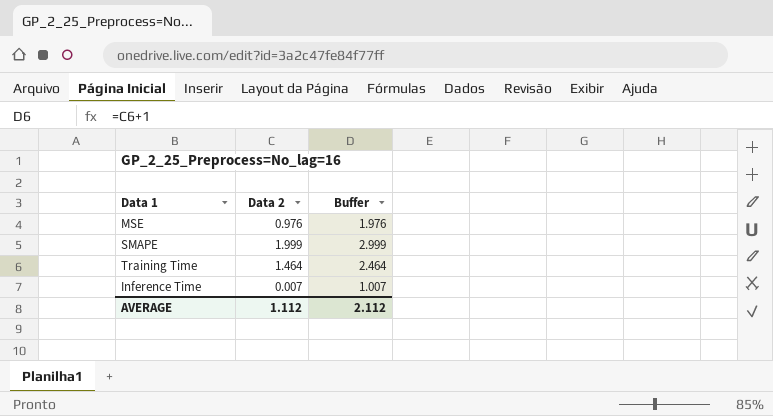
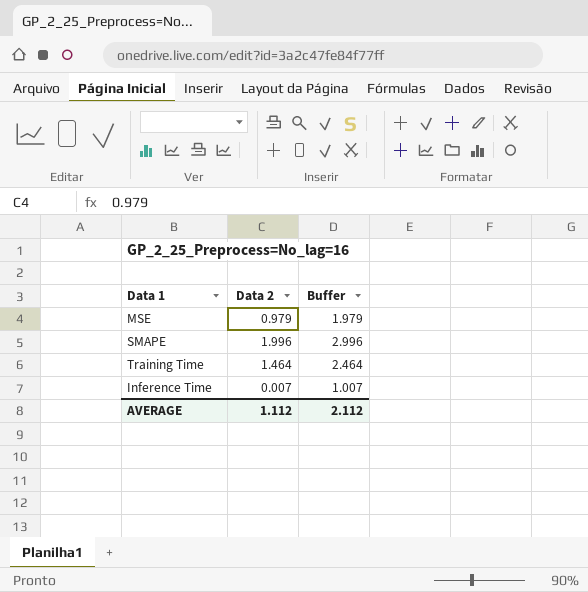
MSE | Data 2: 0.976 -> 0.979
MSE | Buffer: 1.976 -> 1.979
SMAPE | Data 2: 1.999 -> 1.996
SMAPE | Buffer: 2.999 -> 2.996

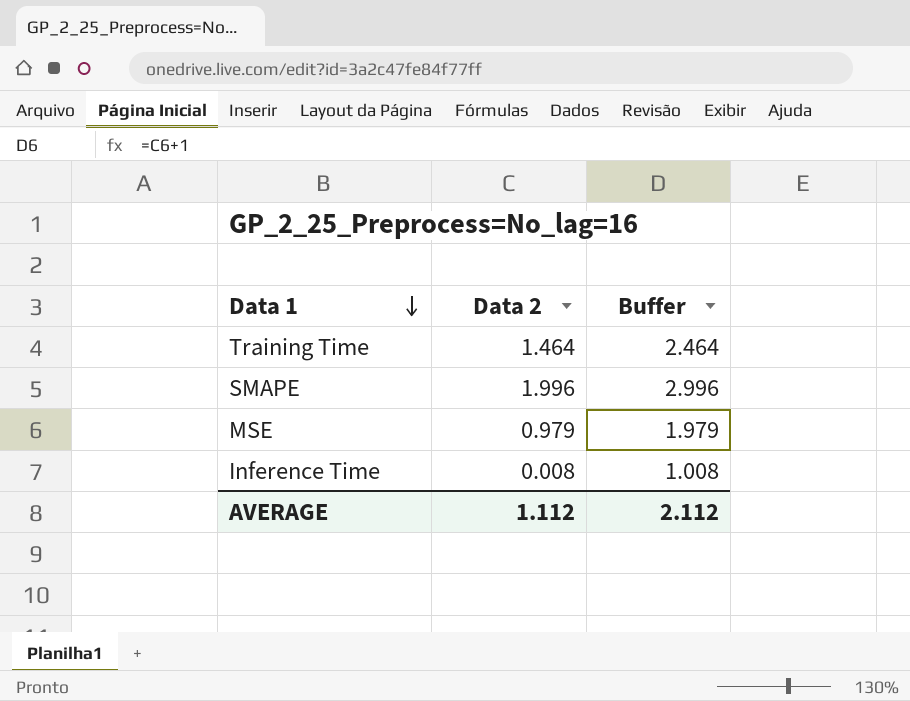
row order: none -> Data 1 descending
Inference Time | Data 2: 0.007 -> 0.008
Inference Time | Buffer: 1.007 -> 1.008

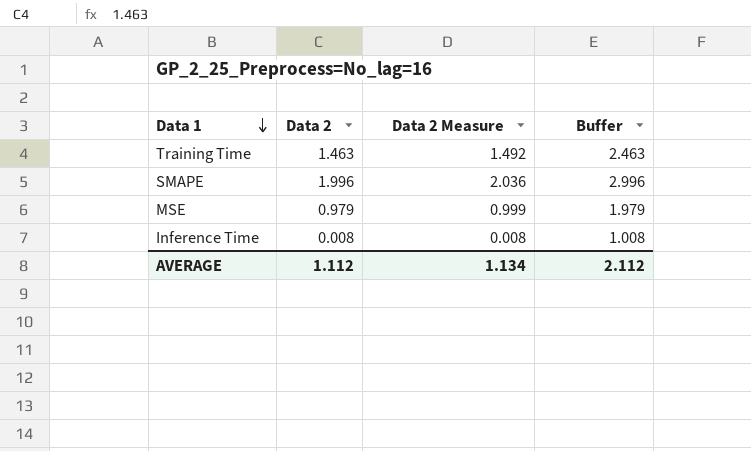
column Data 2 Measure | formula: none -> [Data 2] * 1.02
Training Time | Data 2: 1.464 -> 1.463
Training Time | Buffer: 2.464 -> 2.463

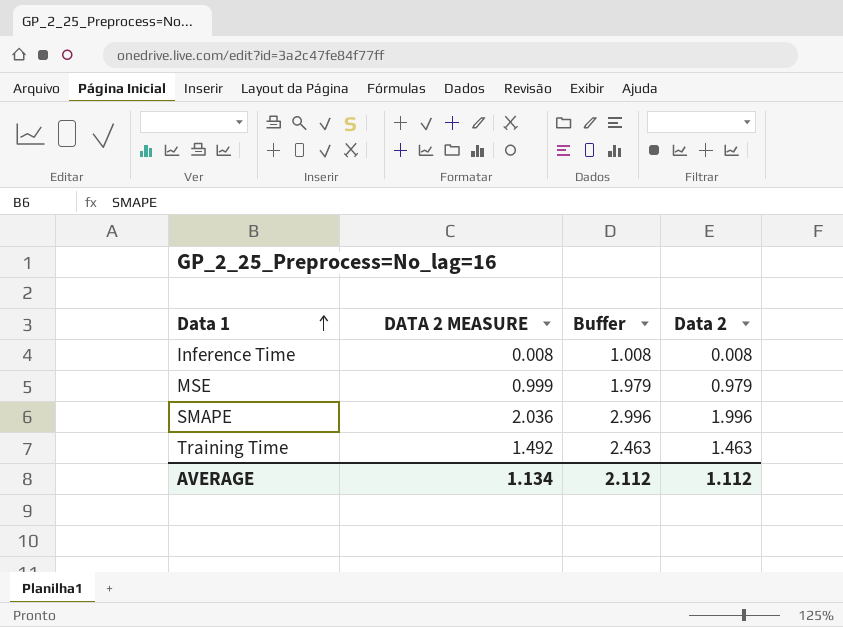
row order: Data 1 descending -> Data 1 ascending
column name: Data 2 Measure -> DATA 2 MEASURE
column Data 2 | position: 2 -> 4

